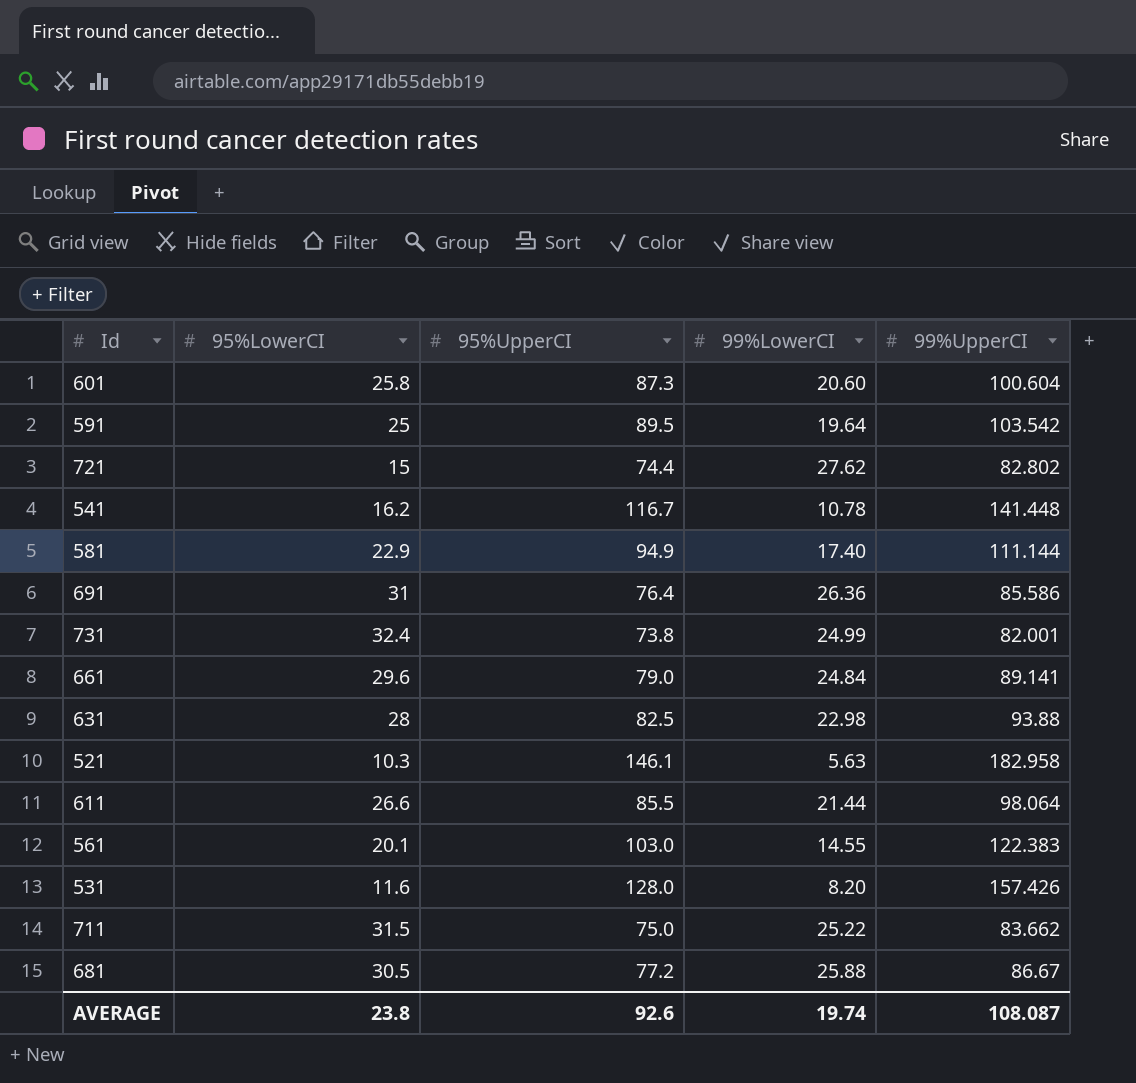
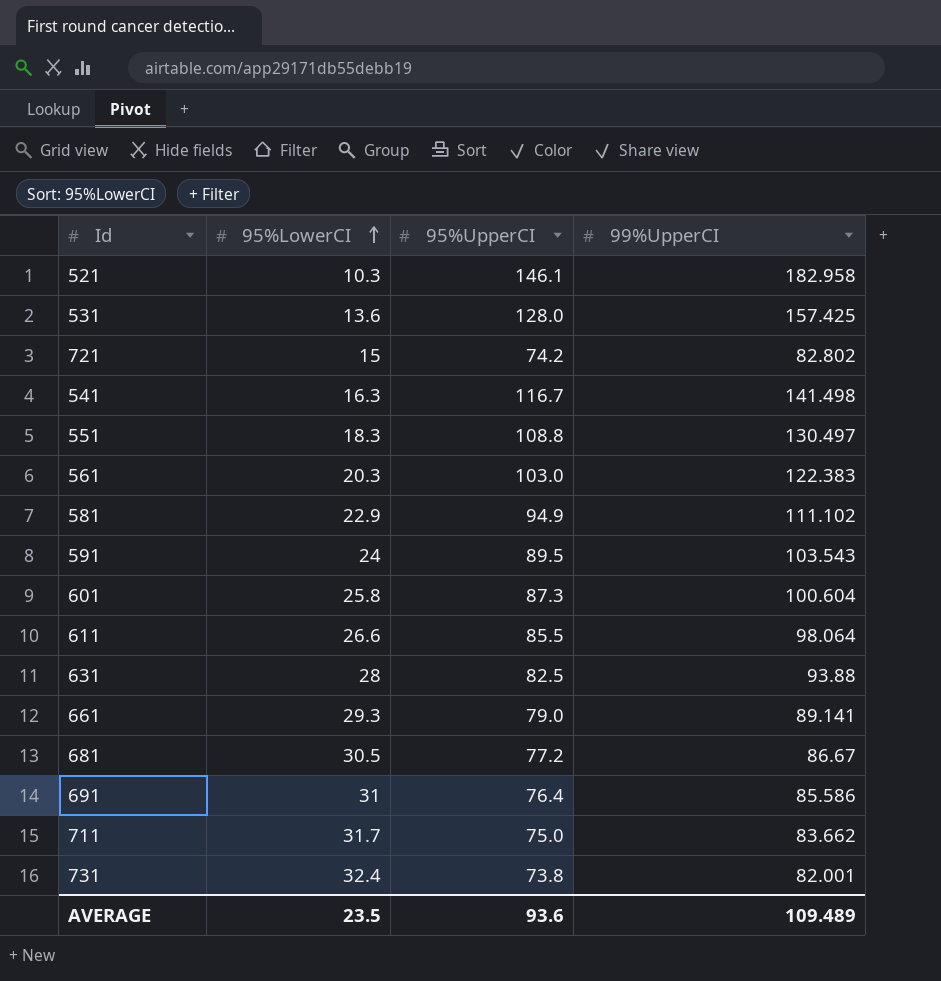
row order: none -> 95%LowerCI ascending
column 99%LowerCI | position: 4 -> none
531 | 95%LowerCI: 11.6 -> 13.6
531 | 99%UpperCI: 157.426 -> 157.425
721 | 95%UpperCI: 74.4 -> 74.2
541 | 95%LowerCI: 16.2 -> 16.3
541 | 99%UpperCI: 141.448 -> 141.498
row 551: none -> 18.3 | 108.8 | 130.497
561 | 95%LowerCI: 20.1 -> 20.3
581 | 99%UpperCI: 111.144 -> 111.102
591 | 95%LowerCI: 25 -> 24
591 | 99%UpperCI: 103.542 -> 103.543
661 | 95%LowerCI: 29.6 -> 29.3
711 | 95%LowerCI: 31.5 -> 31.7
AVERAGE | 95%LowerCI: 23.8 -> 23.5
AVERAGE | 95%UpperCI: 92.6 -> 93.6
AVERAGE | 99%UpperCI: 108.087 -> 109.489

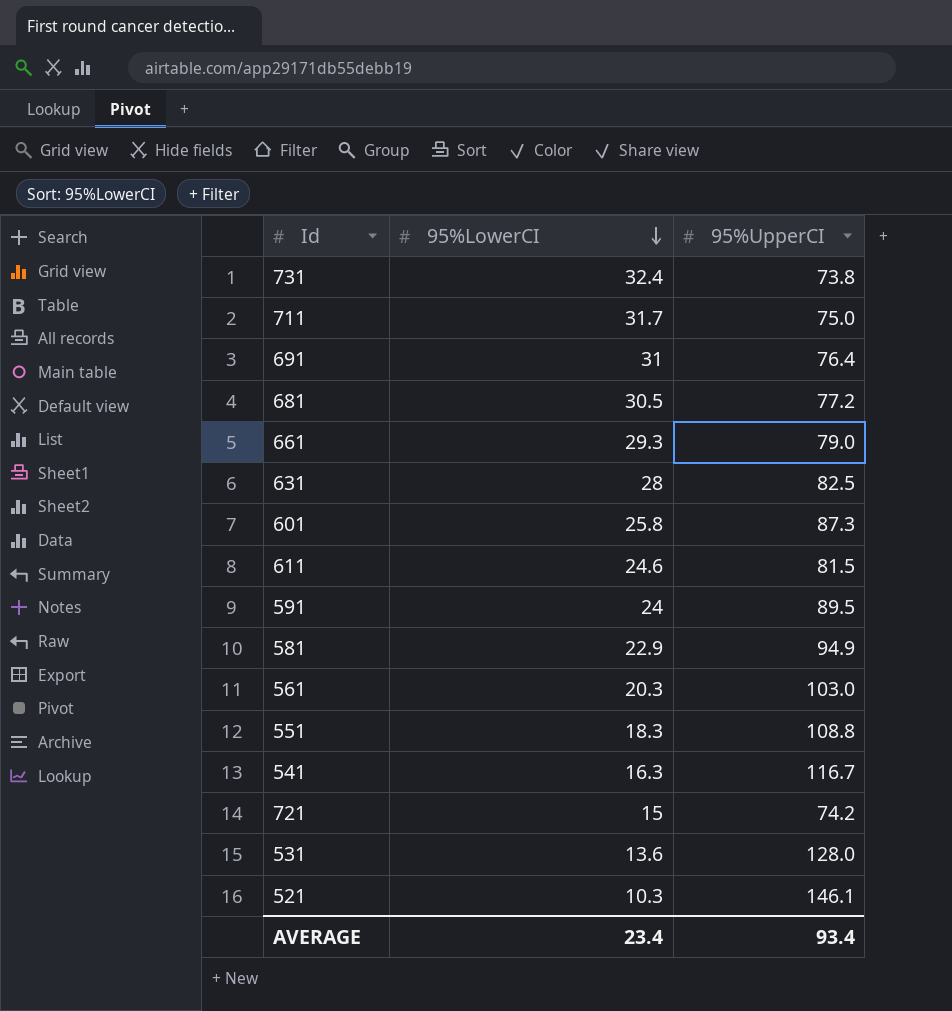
row order: 95%LowerCI ascending -> 95%LowerCI descending
column 99%UpperCI | position: 4 -> none
611 | 95%LowerCI: 26.6 -> 24.6
611 | 95%UpperCI: 85.5 -> 81.5
AVERAGE | 95%LowerCI: 23.5 -> 23.4
AVERAGE | 95%UpperCI: 93.6 -> 93.4

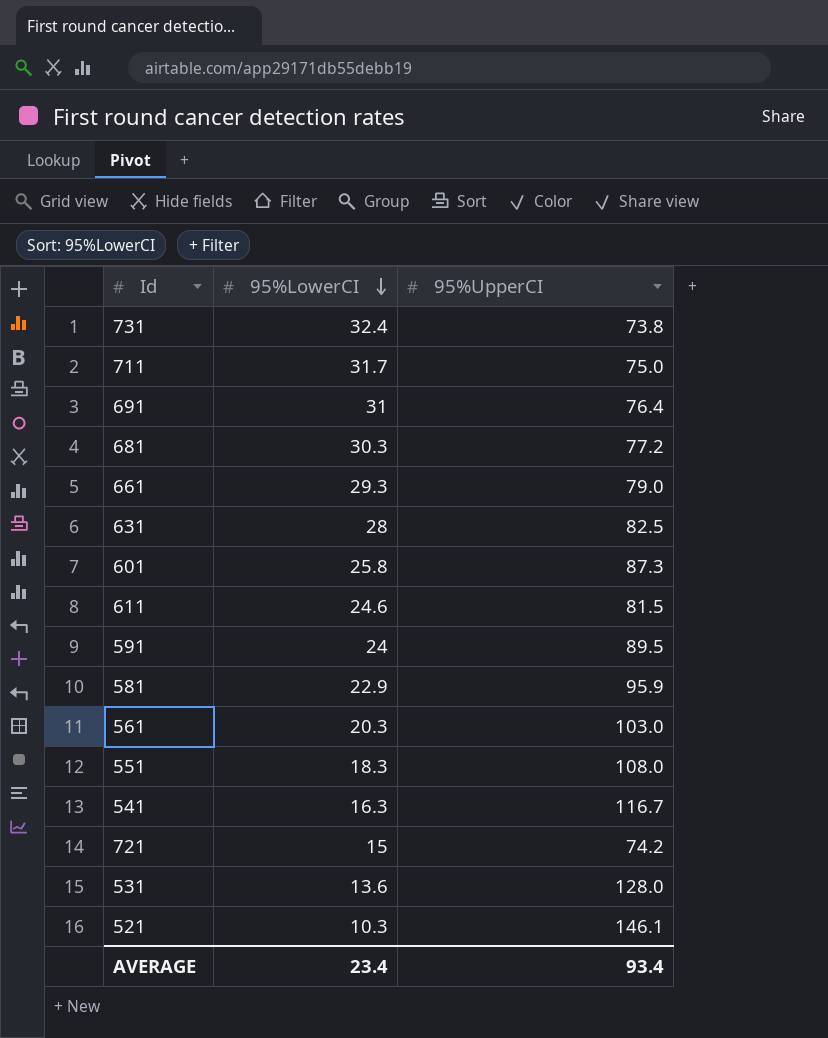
681 | 95%LowerCI: 30.5 -> 30.3
581 | 95%UpperCI: 94.9 -> 95.9
551 | 95%UpperCI: 108.8 -> 108.0

